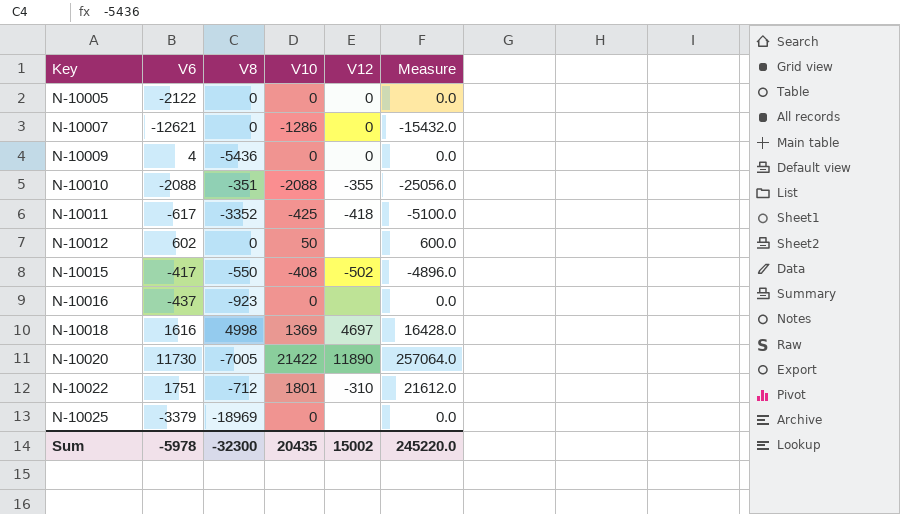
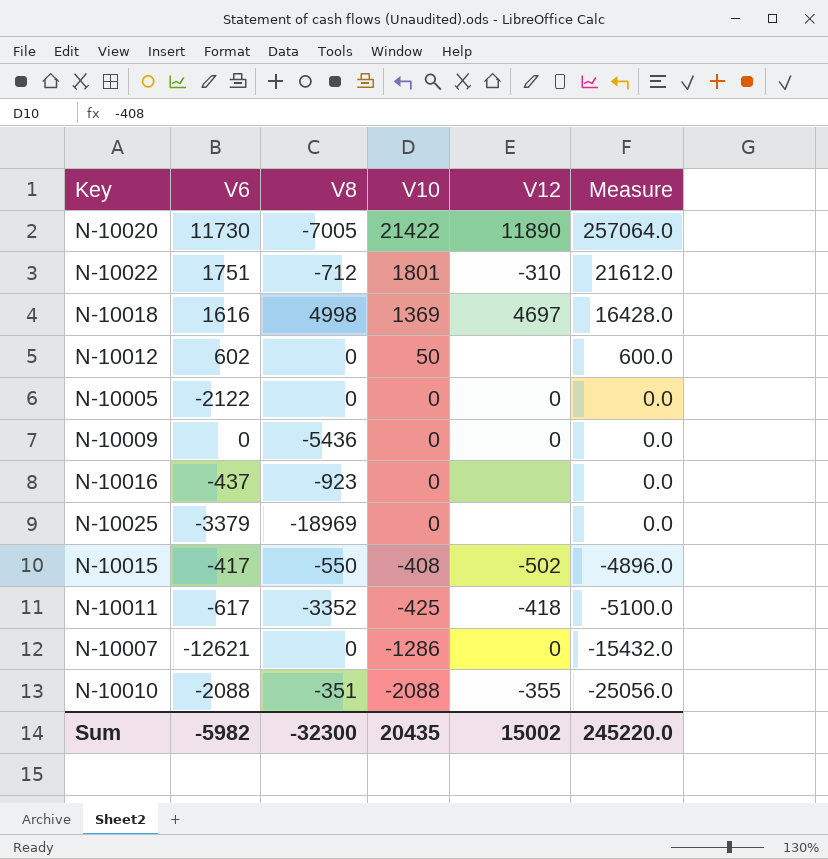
row order: Key ascending -> V10 descending
N-10009 | V6: 4 -> 0
Sum | V6: -5978 -> -5982

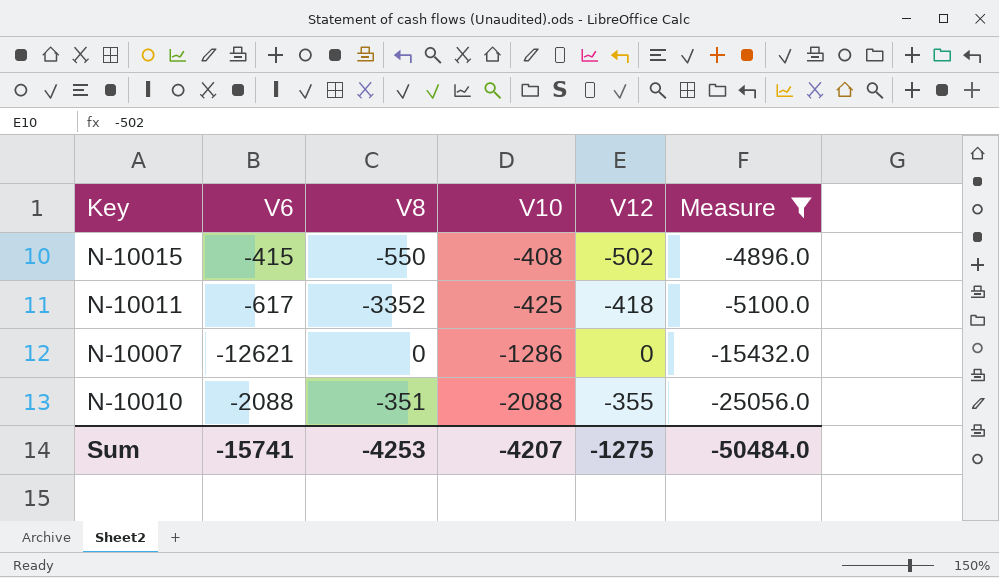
filter: none -> Measure <= -4896.0
N-10015 | V6: -417 -> -415
Sum | V6: -5982 -> -15741
Sum | V8: -32300 -> -4253
Sum | V10: 20435 -> -4207
Sum | V12: 15002 -> -1275
Sum | Measure: 245220.0 -> -50484.0

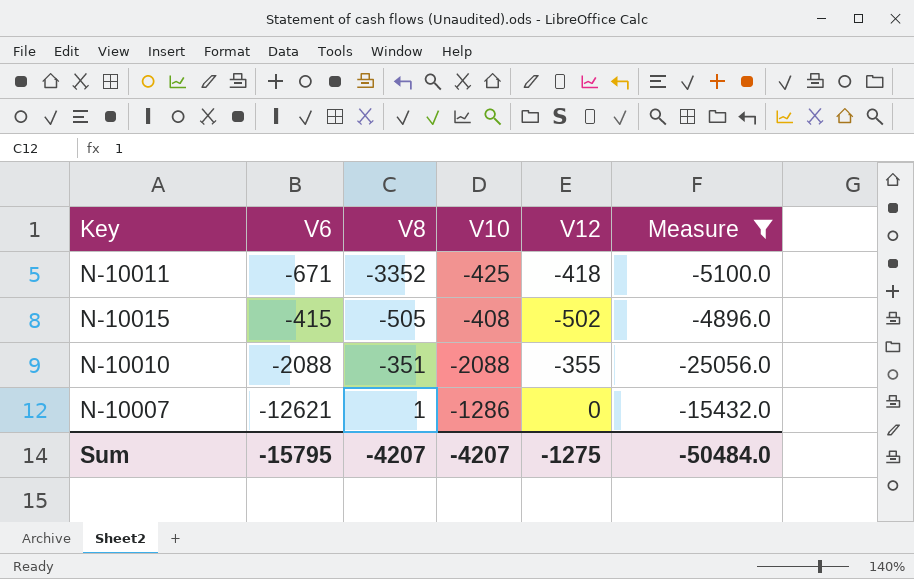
row order: V10 descending -> V8 ascending
N-10011 | V6: -617 -> -671
N-10015 | V8: -550 -> -505
N-10007 | V8: 0 -> 1
Sum | V6: -15741 -> -15795
Sum | V8: -4253 -> -4207

